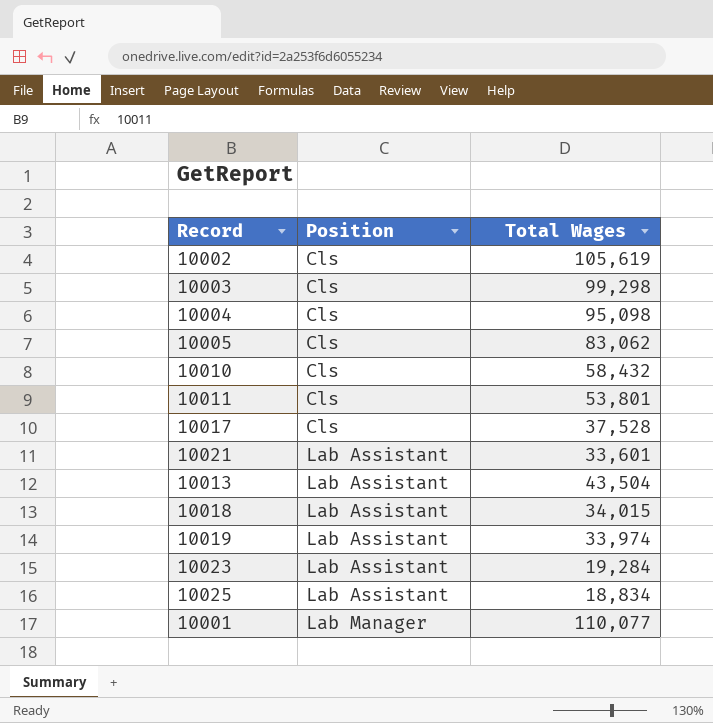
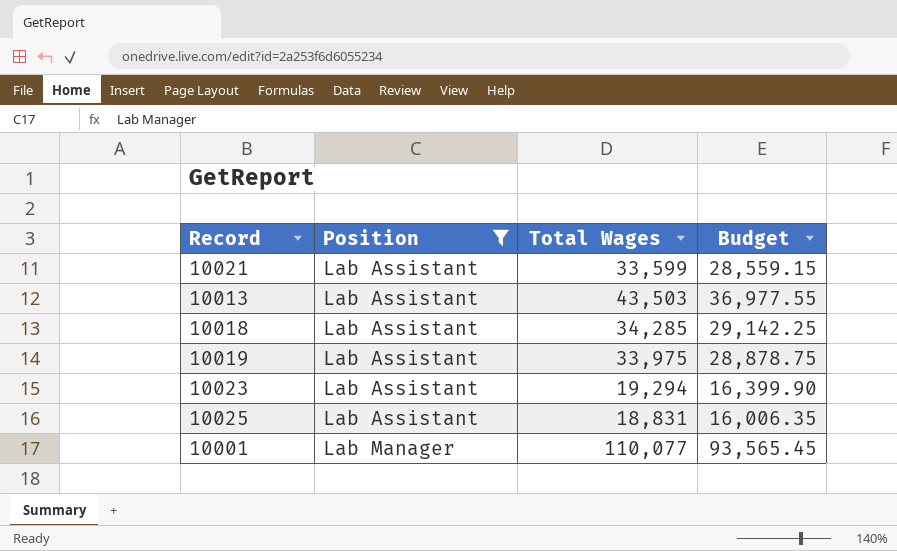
filter: none -> Position != Cls
column Budget | formula: none -> [Total Wages] * 0.85
10021 | Total Wages: 33,601 -> 33,599
10013 | Total Wages: 43,504 -> 43,503
10018 | Total Wages: 34,015 -> 34,285
10019 | Total Wages: 33,974 -> 33,975
10023 | Total Wages: 19,284 -> 19,294
10025 | Total Wages: 18,834 -> 18,831

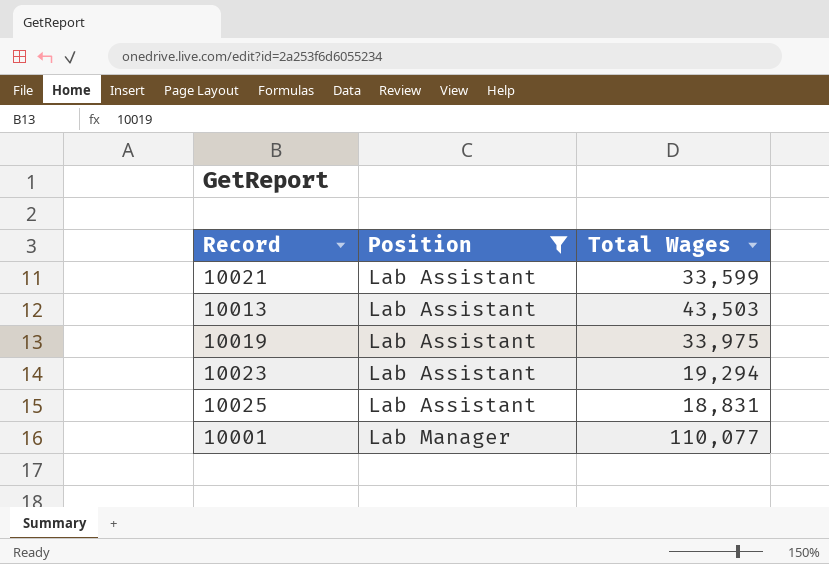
column Budget | formula: [Total Wages] * 0.85 -> none
row 10018: Lab Assistant | 34,285 | 29,142.25 -> none

